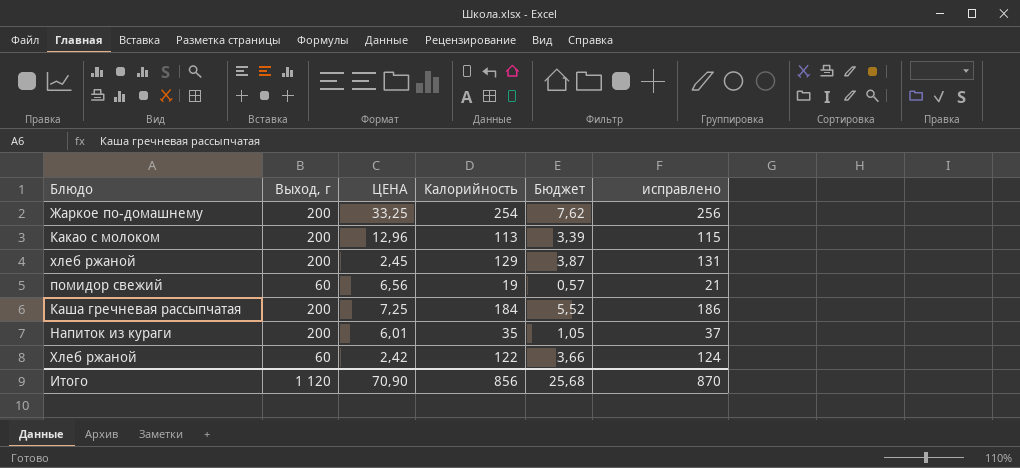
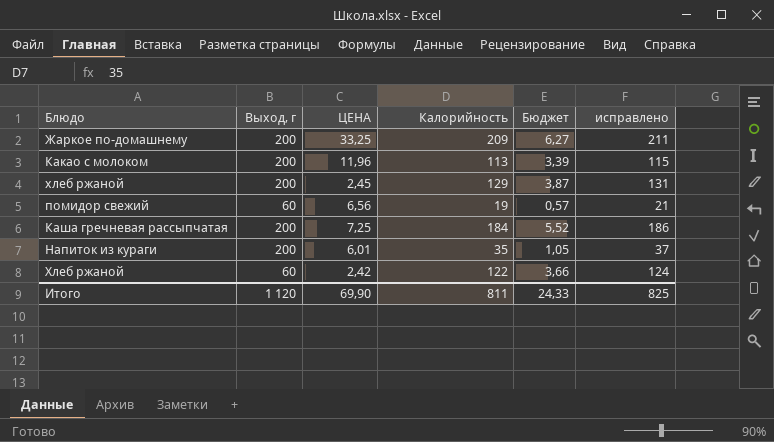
Жаркое по-домашнему | Калорийность: 254 -> 209
Жаркое по-домашнему | Бюджет: 7,62 -> 6,27
Жаркое по-домашнему | исправлено: 256 -> 211
Какао с молоком | ЦЕНА: 12,96 -> 11,96
Итого | ЦЕНА: 70,90 -> 69,90
Итого | Калорийность: 856 -> 811
Итого | Бюджет: 25,68 -> 24,33
Итого | исправлено: 870 -> 825

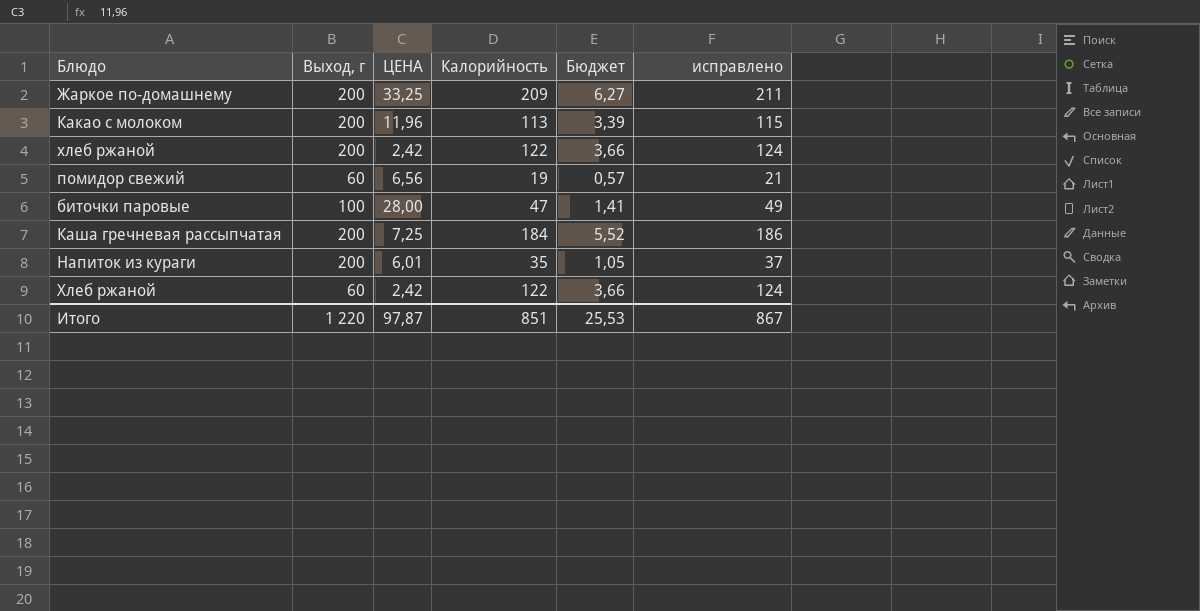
хлеб ржаной | ЦЕНА: 2,45 -> 2,42
хлеб ржаной | Калорийность: 129 -> 122
хлеб ржаной | Бюджет: 3,87 -> 3,66
хлеб ржаной | исправлено: 131 -> 124
row биточки паровые: none -> 100 | 28,00 | 47 | 1,41 | 49
Итого | Выход, г: 1 120 -> 1 220
Итого | ЦЕНА: 69,90 -> 97,87
Итого | Калорийность: 811 -> 851
Итого | Бюджет: 24,33 -> 25,53
Итого | исправлено: 825 -> 867

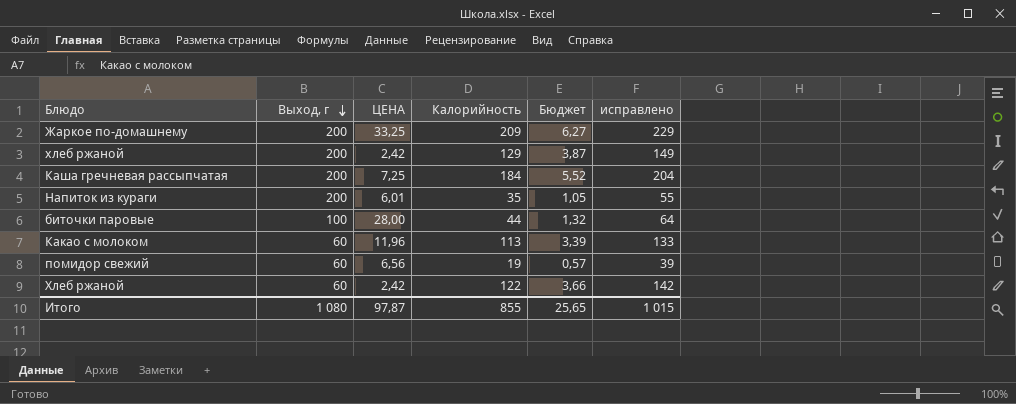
row order: none -> Выход, г descending
column исправлено | formula: [Калорийность] + 2 -> [Калорийность] + 20
хлеб ржаной | Калорийность: 122 -> 129
хлеб ржаной | Бюджет: 3,66 -> 3,87
биточки паровые | Калорийность: 47 -> 44
биточки паровые | Бюджет: 1,41 -> 1,32
Какао с молоком | Выход, г: 200 -> 60
Итого | Выход, г: 1 220 -> 1 080
Итого | Калорийность: 851 -> 855
Итого | Бюджет: 25,53 -> 25,65
Итого | исправлено: 867 -> 1 015

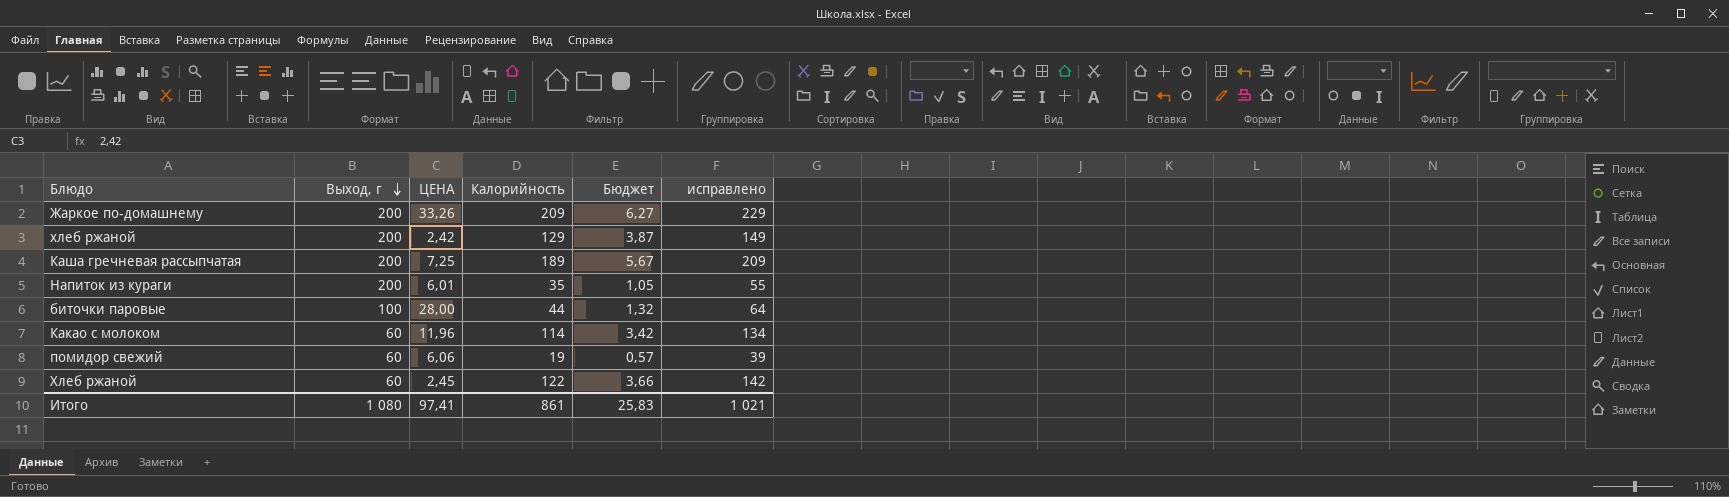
Жаркое по-домашнему | ЦЕНА: 33,25 -> 33,26
Каша гречневая рассыпчатая | Калорийность: 184 -> 189
Каша гречневая рассыпчатая | Бюджет: 5,52 -> 5,67
Каша гречневая рассыпчатая | исправлено: 204 -> 209
Какао с молоком | Калорийность: 113 -> 114
Какао с молоком | Бюджет: 3,39 -> 3,42
Какао с молоком | исправлено: 133 -> 134
помидор свежий | ЦЕНА: 6,56 -> 6,06
Хлеб ржаной | ЦЕНА: 2,42 -> 2,45
Итого | ЦЕНА: 97,87 -> 97,41
Итого | Калорийность: 855 -> 861
Итого | Бюджет: 25,65 -> 25,83
Итого | исправлено: 1 015 -> 1 021

